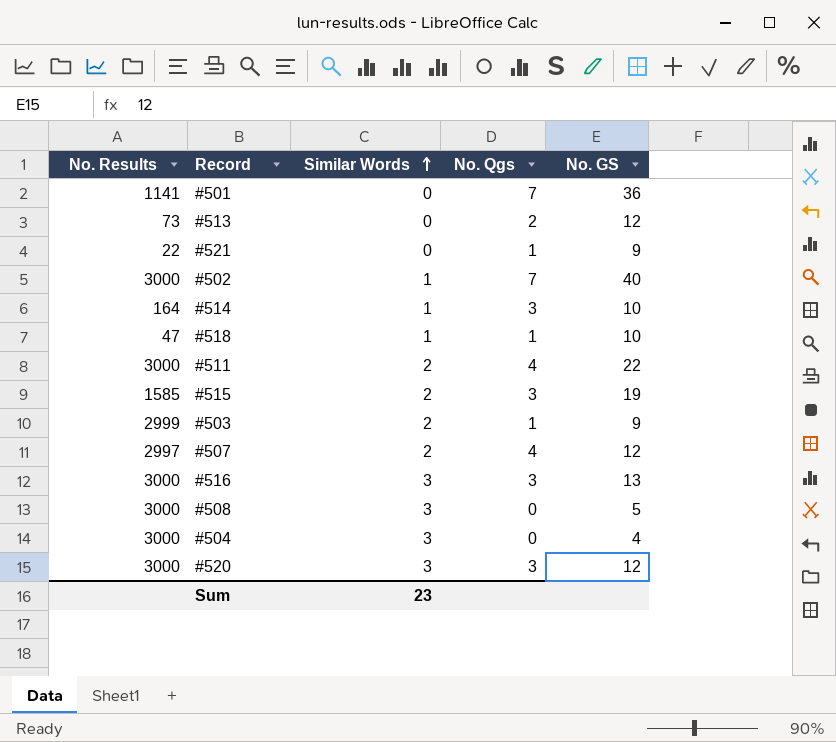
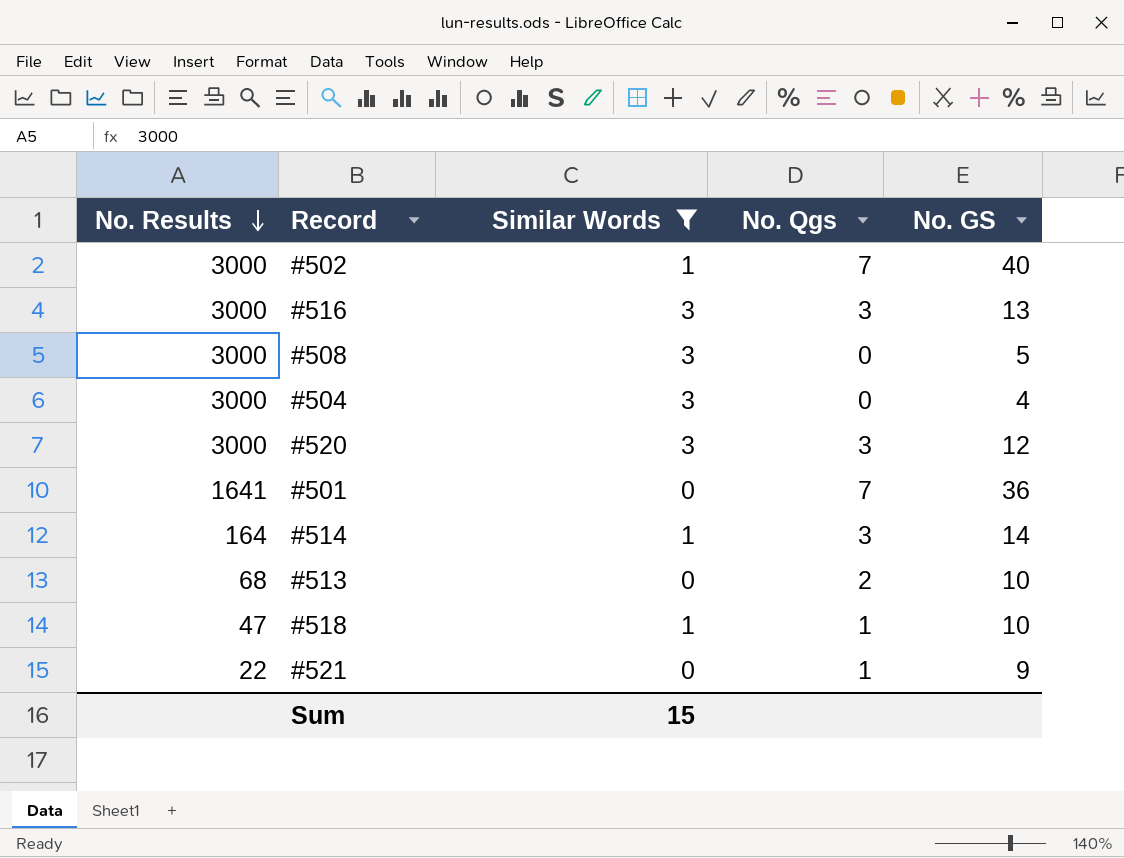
filter: none -> Similar Words != 2
row order: Similar Words ascending -> No. Results descending
#501 | No. Results: 1141 -> 1641
#514 | No. GS: 10 -> 14
#513 | No. Results: 73 -> 68
#513 | No. GS: 12 -> 10
Sum | Similar Words: 23 -> 15

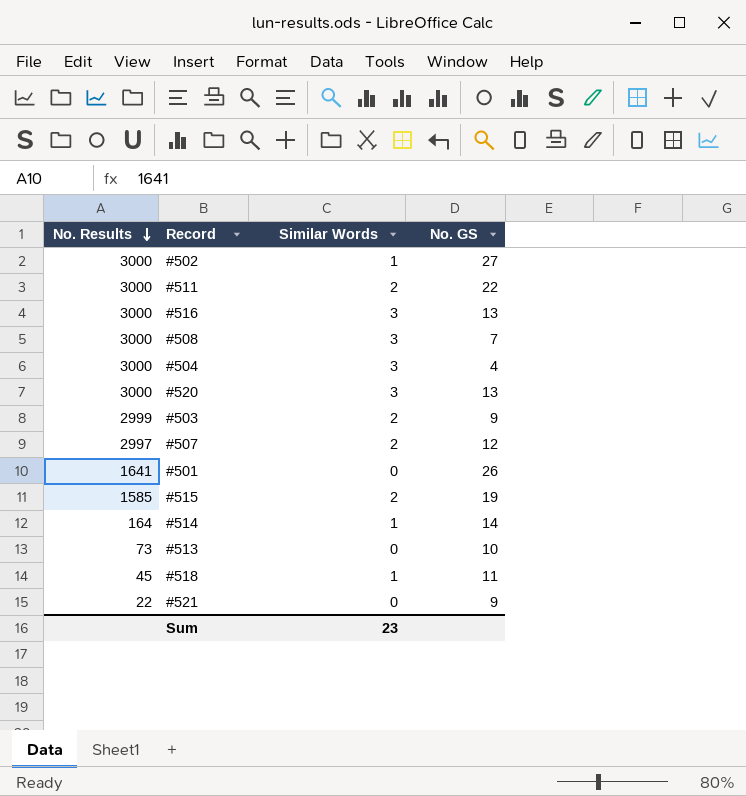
filter: Similar Words != 2 -> none
column No. Qgs | position: 4 -> none
#502 | No. GS: 40 -> 27
#508 | No. GS: 5 -> 7
#520 | No. GS: 12 -> 13
#501 | No. GS: 36 -> 26
#513 | No. Results: 68 -> 73
#518 | No. Results: 47 -> 45
#518 | No. GS: 10 -> 11
Sum | Similar Words: 15 -> 23

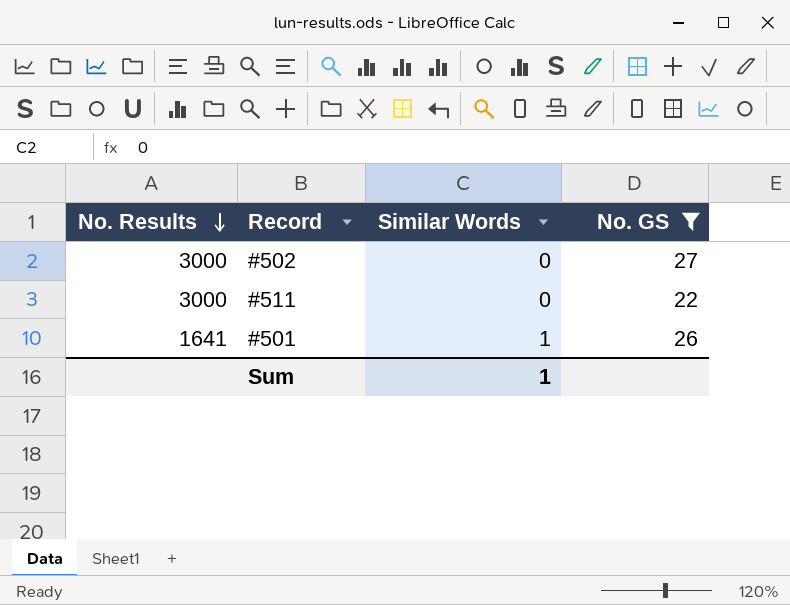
filter: none -> No. GS >= 22
#502 | Similar Words: 1 -> 0
#511 | Similar Words: 2 -> 0
#501 | Similar Words: 0 -> 1
Sum | Similar Words: 23 -> 1

